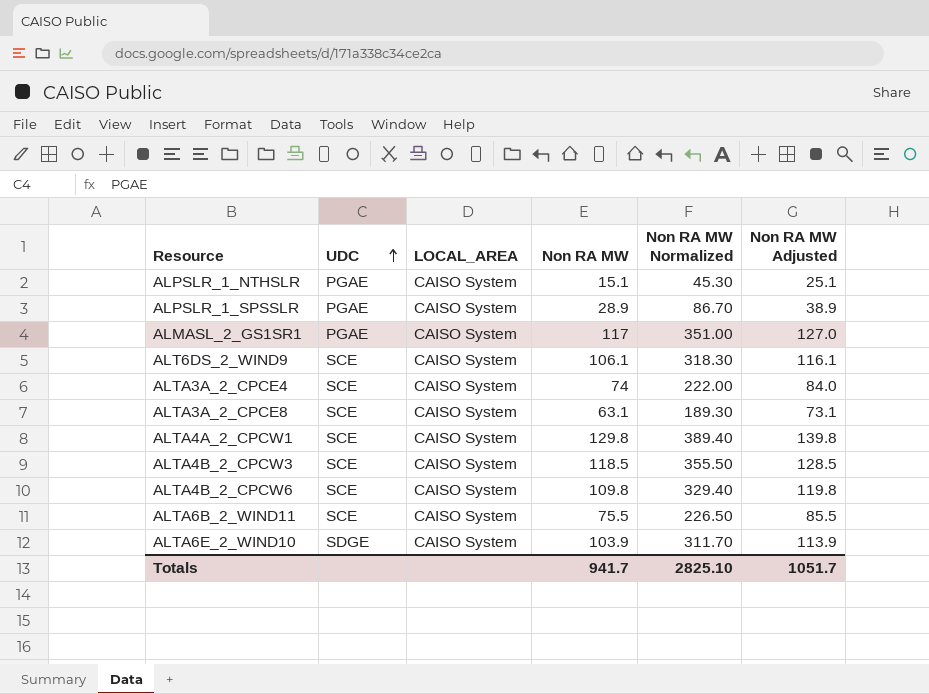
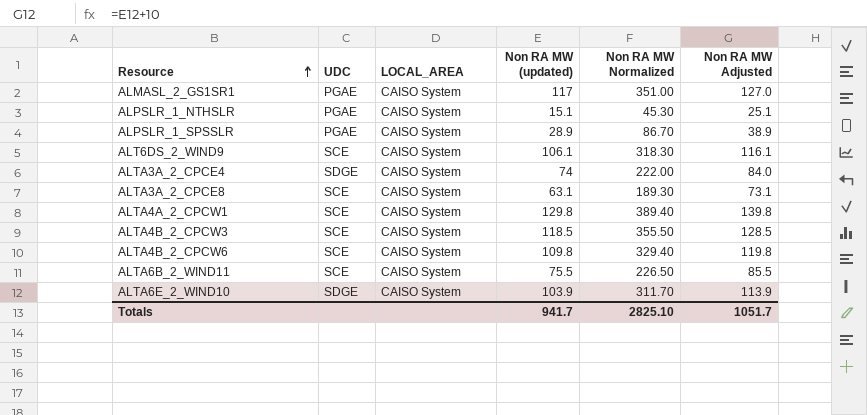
row order: UDC ascending -> Resource ascending
column name: Non RA MW -> Non RA MW (updated)
ALTA3A_2_CPCE4 | UDC: SCE -> SDGE

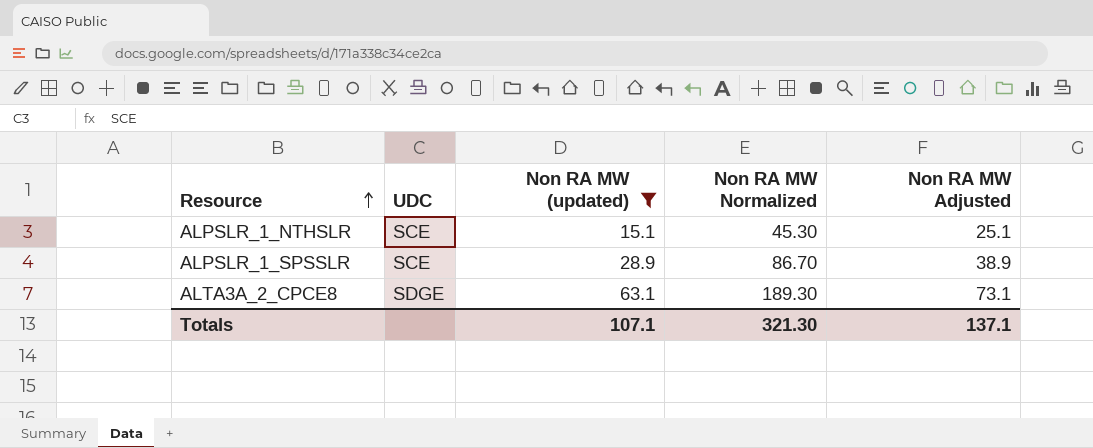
filter: none -> Non RA MW (updated) <= 63.1
column LOCAL_AREA | position: 3 -> none
ALPSLR_1_NTHSLR | UDC: PGAE -> SCE
ALPSLR_1_SPSSLR | UDC: PGAE -> SCE
ALTA3A_2_CPCE8 | UDC: SCE -> SDGE
Totals | Non RA MW (updated): 941.7 -> 107.1
Totals | Non RA MW Normalized: 2825.10 -> 321.30
Totals | Non RA MW Adjusted: 1051.7 -> 137.1

